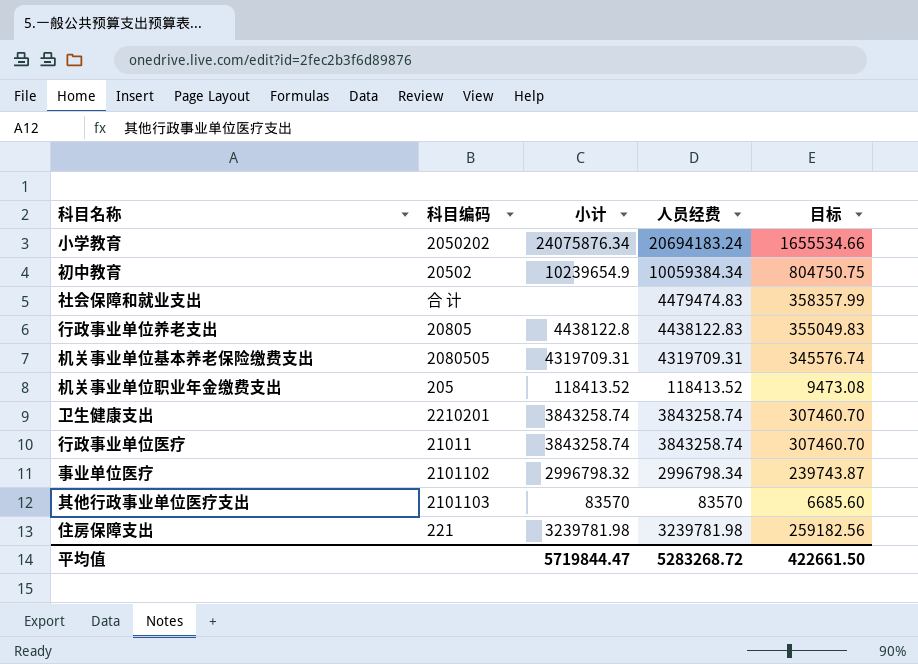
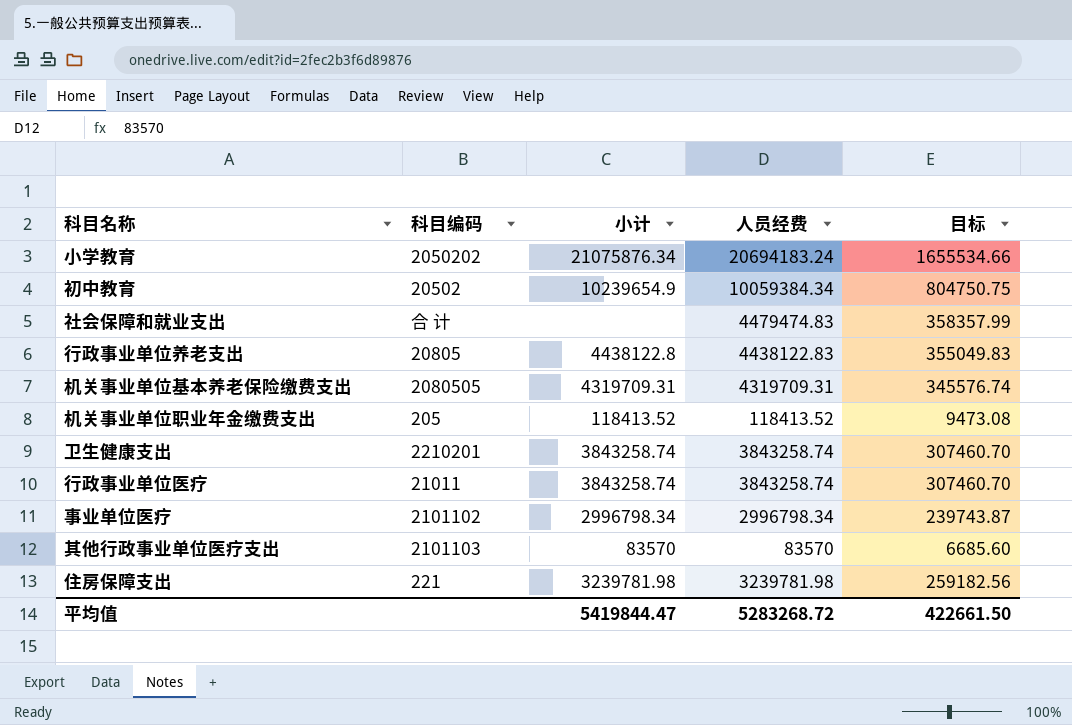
小学教育 | 小计: 24075876.34 -> 21075876.34
事业单位医疗 | 小计: 2996798.32 -> 2996798.34
平均值 | 小计: 5719844.47 -> 5419844.47

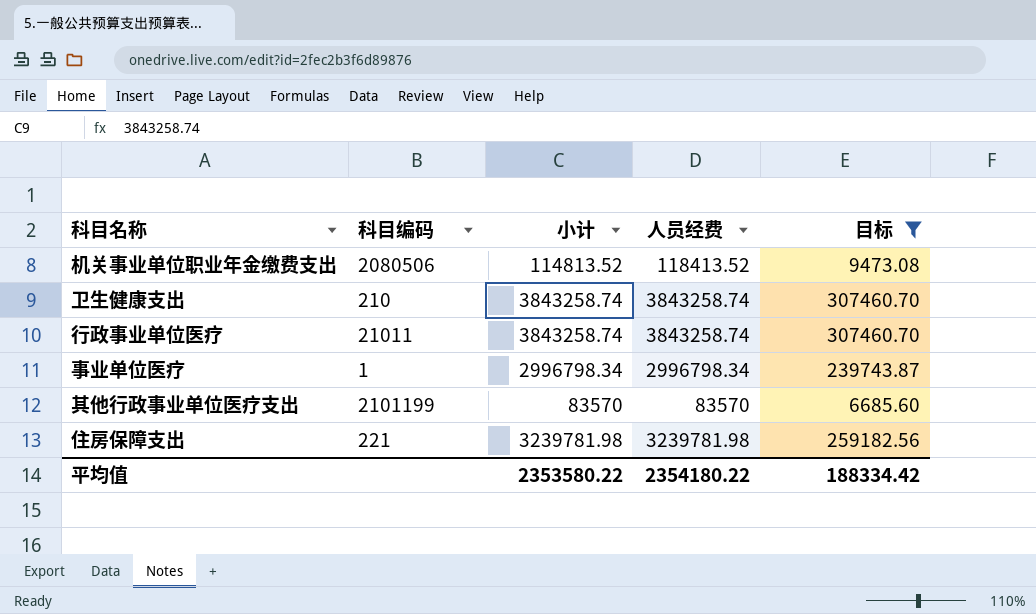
filter: none -> 目标 <= 307460.70
机关事业单位职业年金缴费支出 | 科目编码: 205 -> 2080506
机关事业单位职业年金缴费支出 | 小计: 118413.52 -> 114813.52
卫生健康支出 | 科目编码: 2210201 -> 210
事业单位医疗 | 科目编码: 2101102 -> 1
其他行政事业单位医疗支出 | 科目编码: 2101103 -> 2101199
平均值 | 小计: 5419844.47 -> 2353580.22
平均值 | 人员经费: 5283268.72 -> 2354180.22
平均值 | 目标: 422661.50 -> 188334.42

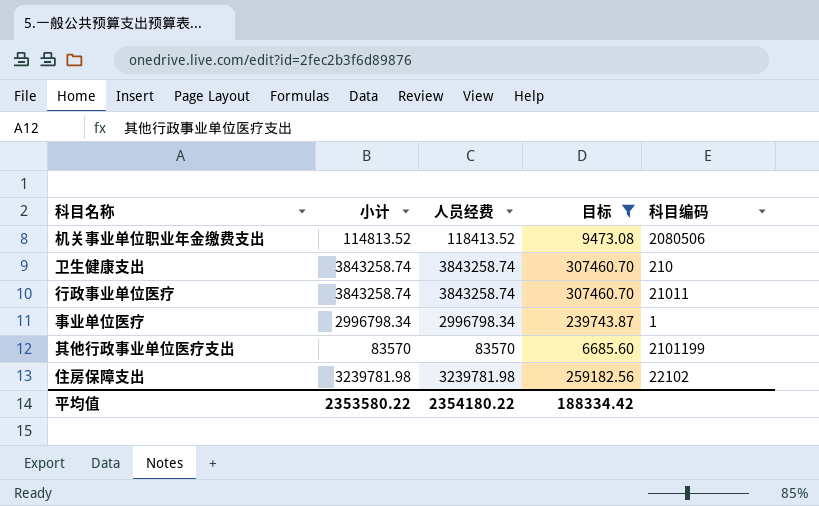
column 科目编码 | position: 2 -> 5
住房保障支出 | 科目编码: 221 -> 22102

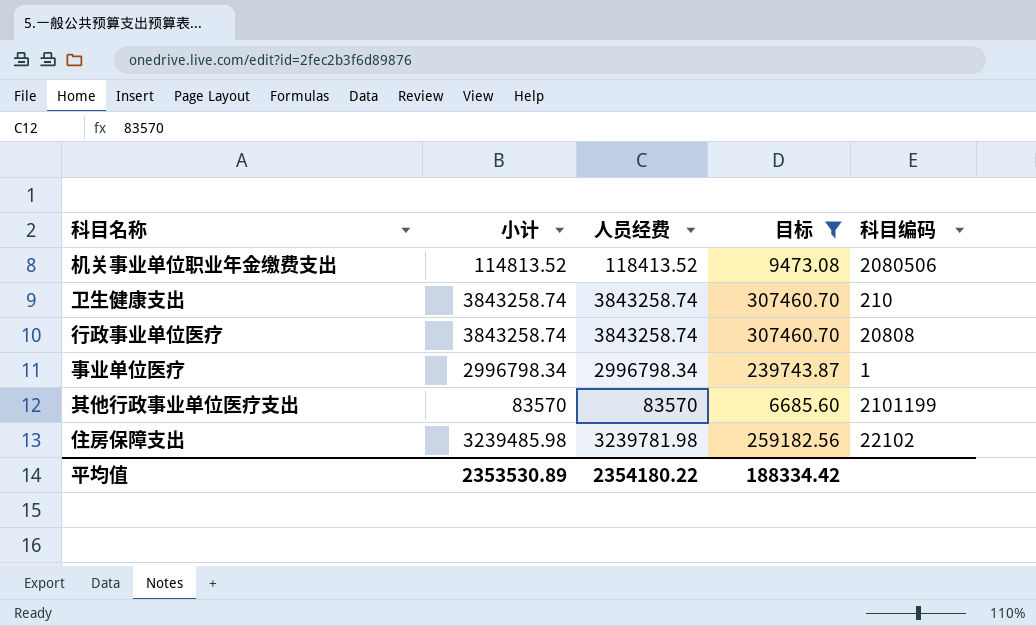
行政事业单位医疗 | 科目编码: 21011 -> 20808
住房保障支出 | 小计: 3239781.98 -> 3239485.98
平均值 | 小计: 2353580.22 -> 2353530.89

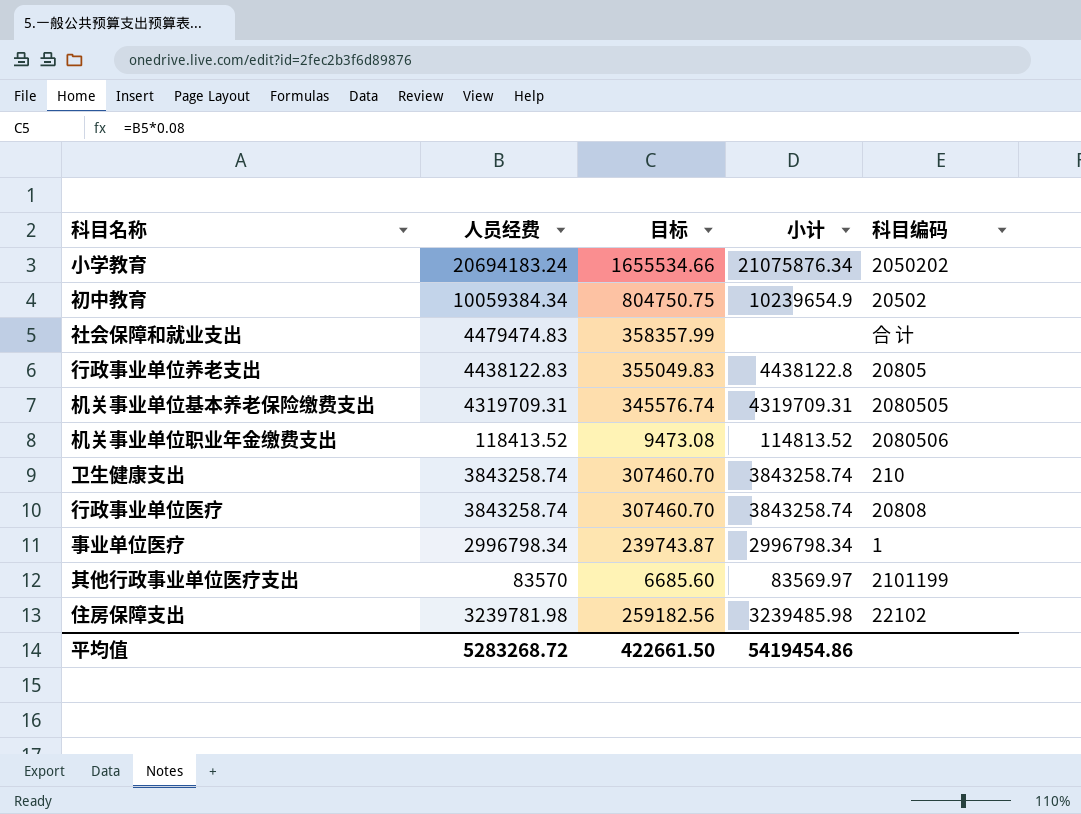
filter: 目标 <= 307460.70 -> none
column 小计 | position: 2 -> 4
其他行政事业单位医疗支出 | 小计: 83570 -> 83569.97
平均值 | 人员经费: 2354180.22 -> 5283268.72
平均值 | 目标: 188334.42 -> 422661.50
平均值 | 小计: 2353530.89 -> 5419454.86

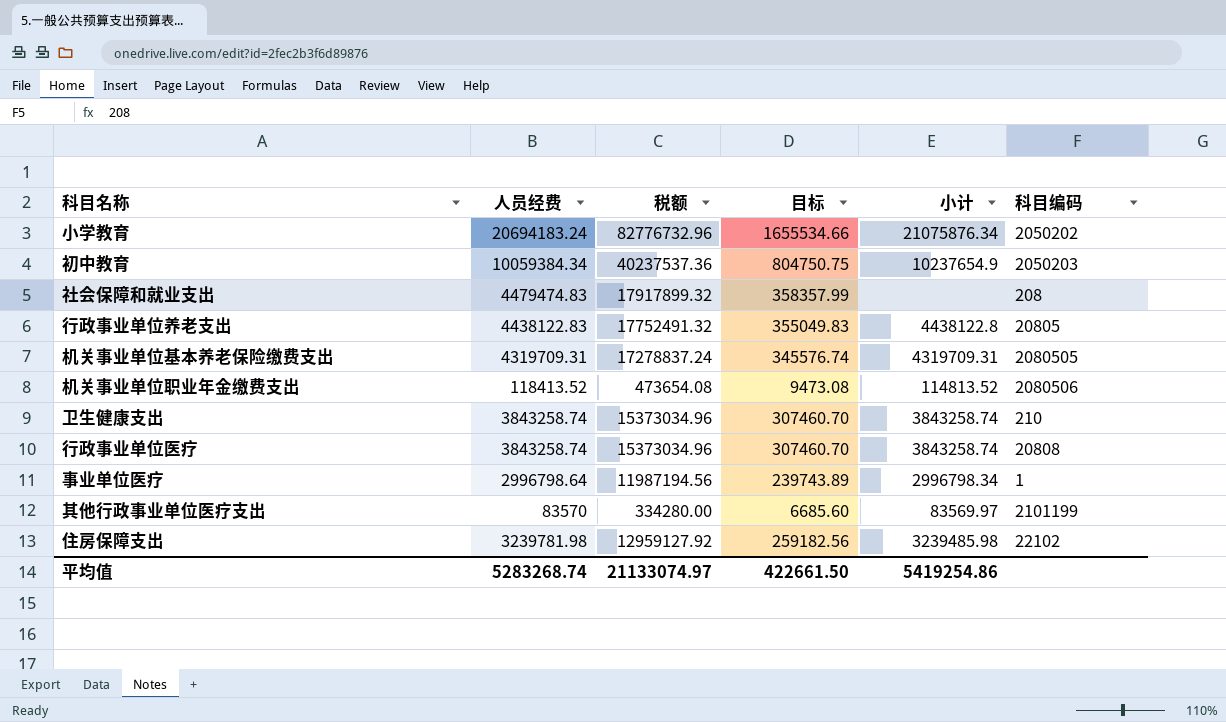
column 税额 | formula: none -> [人员经费] * 4
初中教育 | 小计: 10239654.9 -> 10237654.9
初中教育 | 科目编码: 20502 -> 2050203
社会保障和就业支出 | 科目编码: 合 计 -> 208
事业单位医疗 | 人员经费: 2996798.34 -> 2996798.64
事业单位医疗 | 目标: 239743.87 -> 239743.89
平均值 | 人员经费: 5283268.72 -> 5283268.74
平均值 | 小计: 5419454.86 -> 5419254.86

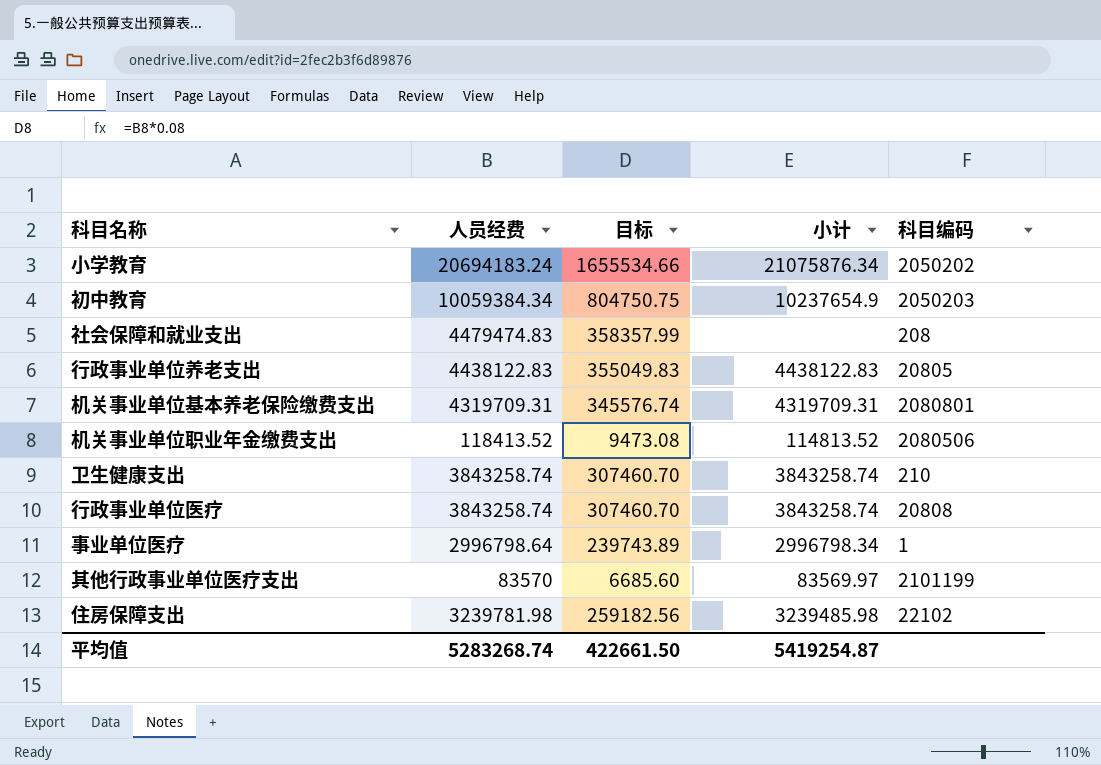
column 税额 | formula: [人员经费] * 4 -> none
行政事业单位养老支出 | 小计: 4438122.8 -> 4438122.83
机关事业单位基本养老保险缴费支出 | 科目编码: 2080505 -> 2080801
平均值 | 小计: 5419254.86 -> 5419254.87

